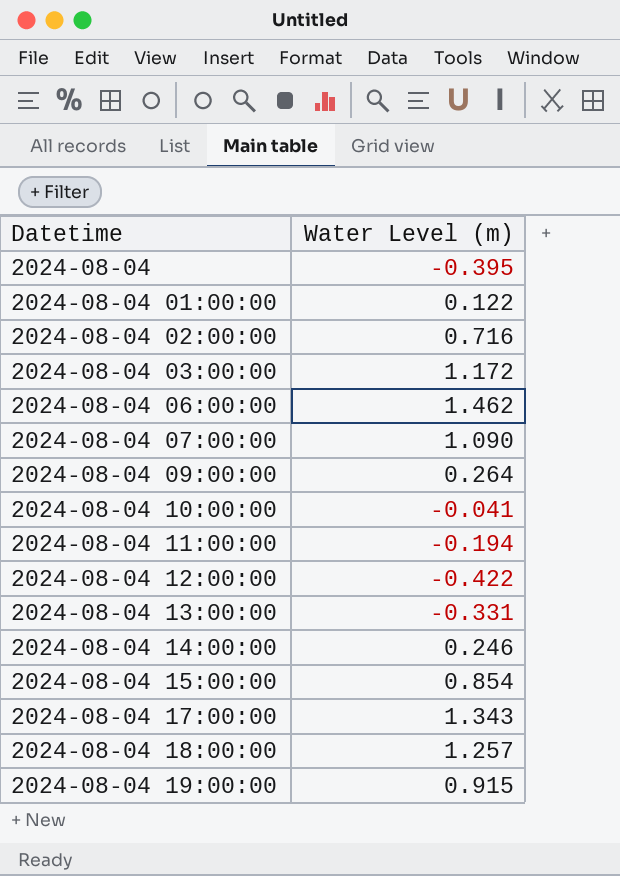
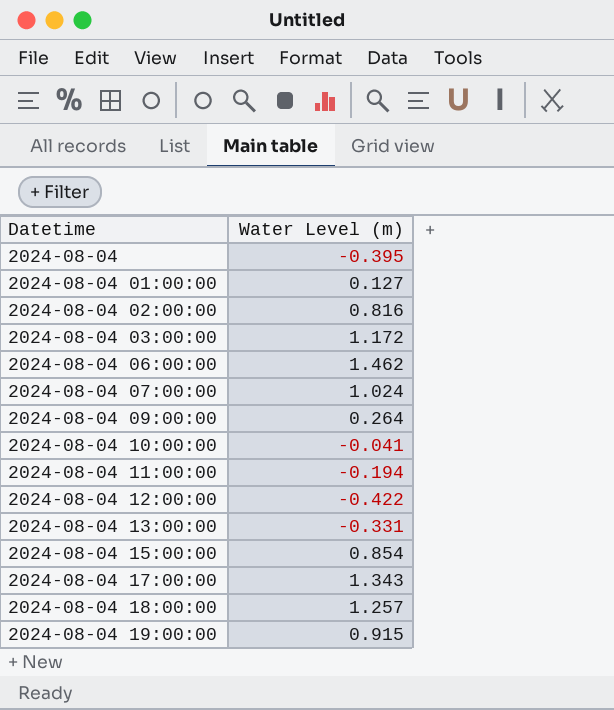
row 2024-08-04 14:00:00: 0.246 -> none
2024-08-04 01:00:00 | Water Level (m): 0.122 -> 0.127
2024-08-04 02:00:00 | Water Level (m): 0.716 -> 0.816
2024-08-04 07:00:00 | Water Level (m): 1.090 -> 1.024

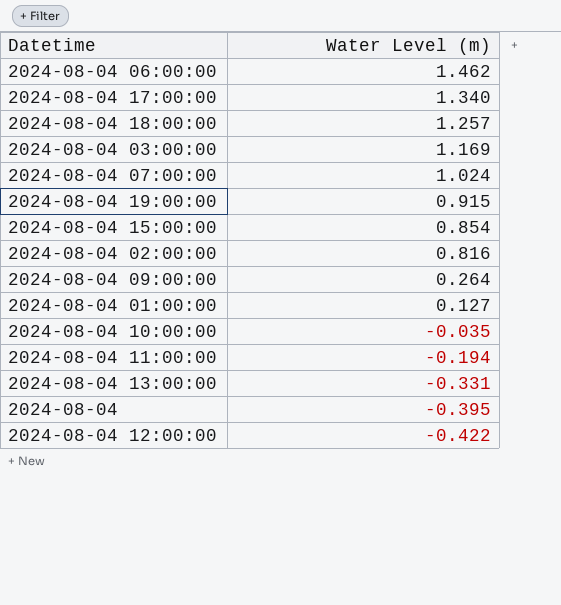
row order: Datetime ascending -> Water Level (m) descending
2024-08-04 17:00:00 | Water Level (m): 1.343 -> 1.340
2024-08-04 03:00:00 | Water Level (m): 1.172 -> 1.169
2024-08-04 10:00:00 | Water Level (m): -0.041 -> -0.035

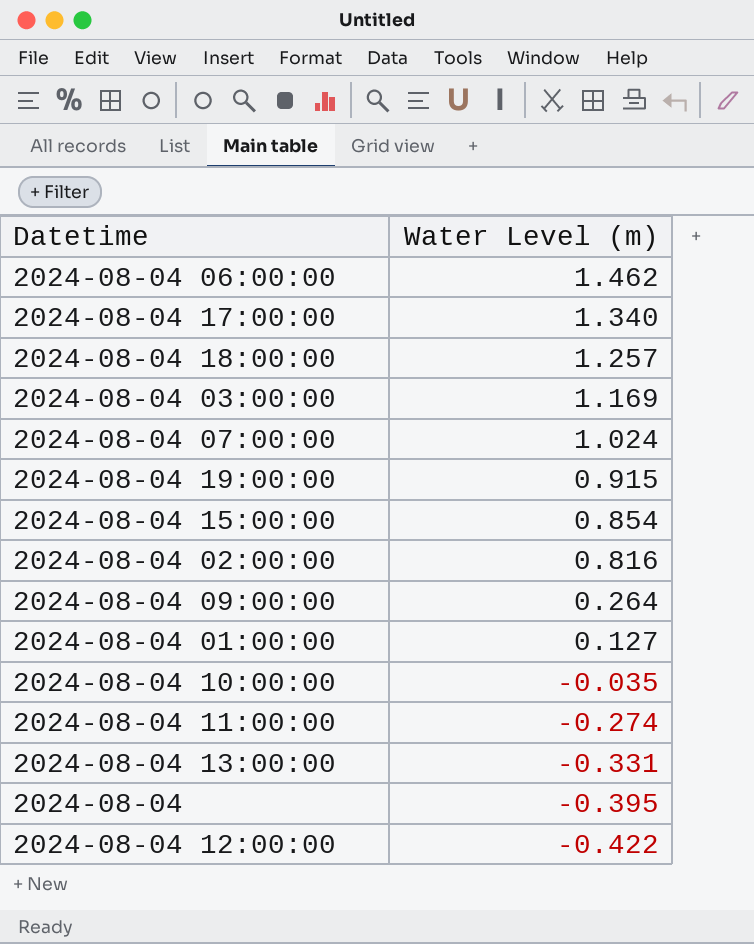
2024-08-04 11:00:00 | Water Level (m): -0.194 -> -0.274

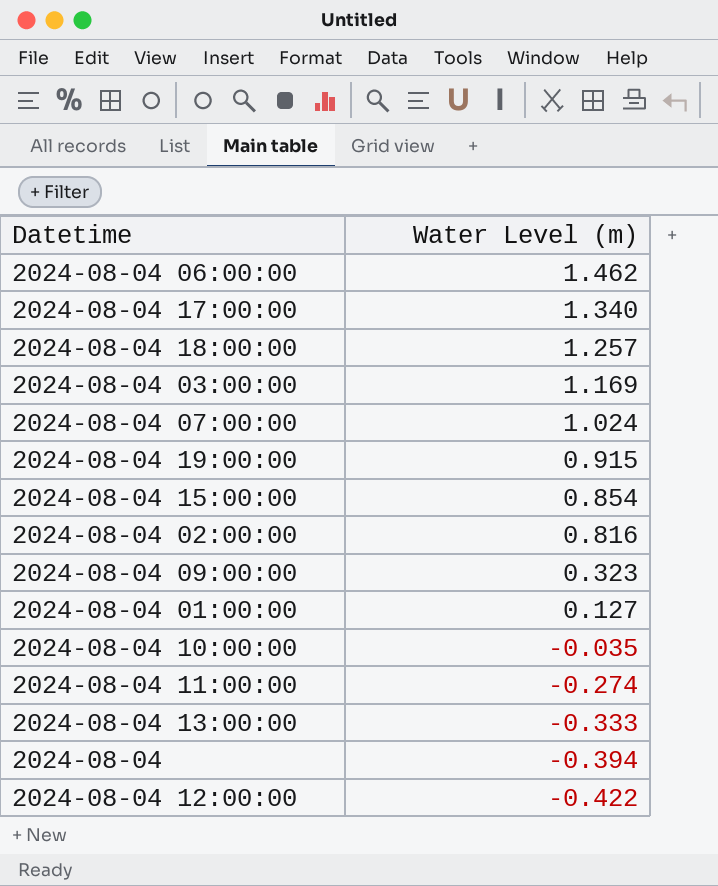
2024-08-04 09:00:00 | Water Level (m): 0.264 -> 0.323
2024-08-04 13:00:00 | Water Level (m): -0.331 -> -0.333
2024-08-04 | Water Level (m): -0.395 -> -0.394

